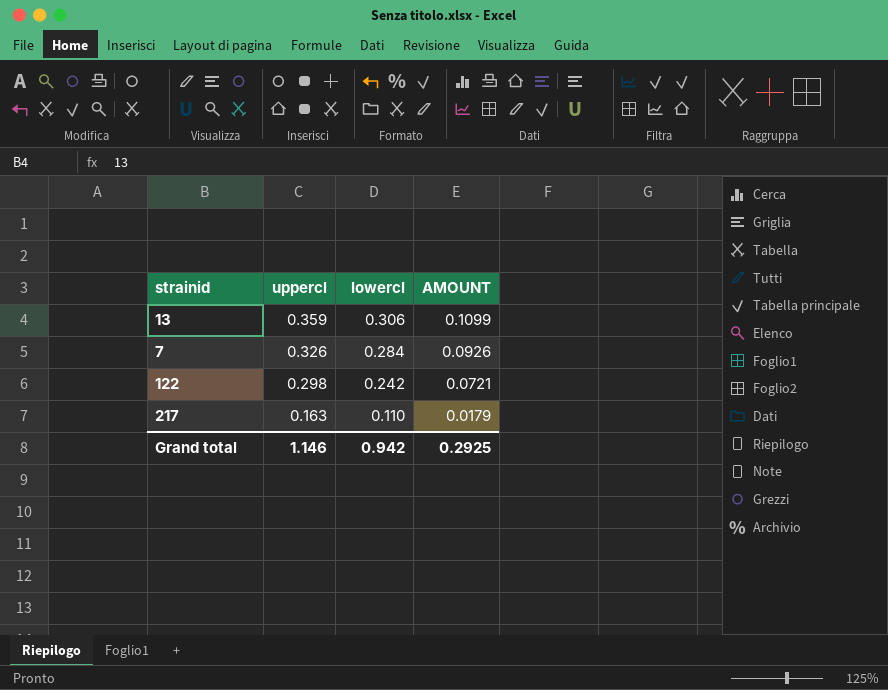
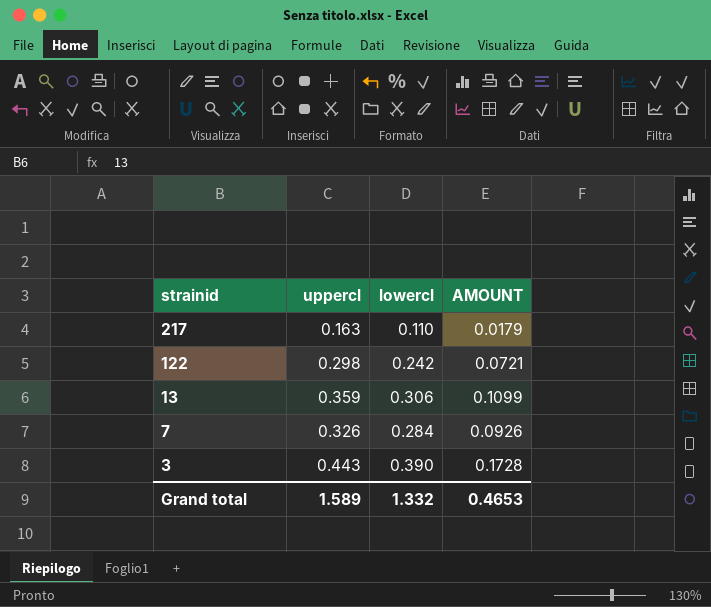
row order: uppercl descending -> strainid descending
row 3: none -> 0.443 | 0.390 | 0.1728
Grand total | uppercl: 1.146 -> 1.589
Grand total | lowercl: 0.942 -> 1.332
Grand total | AMOUNT: 0.2925 -> 0.4653

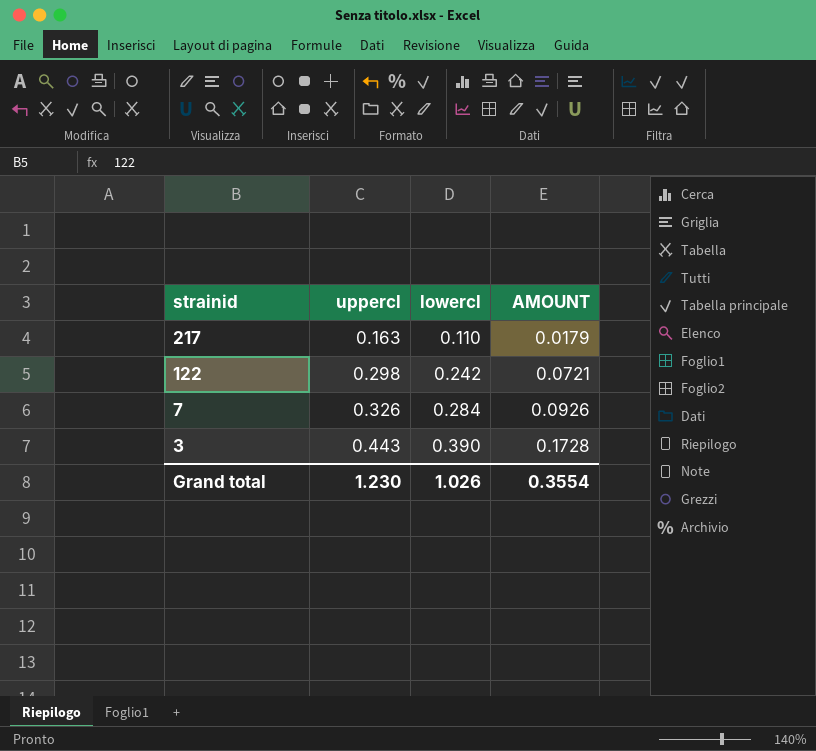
row 13: 0.359 | 0.306 | 0.1099 -> none
Grand total | uppercl: 1.589 -> 1.230
Grand total | lowercl: 1.332 -> 1.026
Grand total | AMOUNT: 0.4653 -> 0.3554

